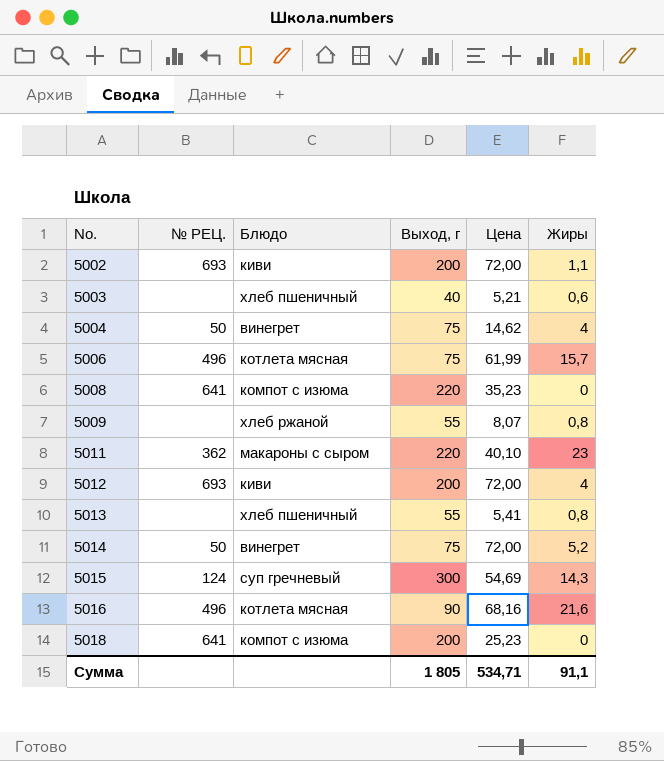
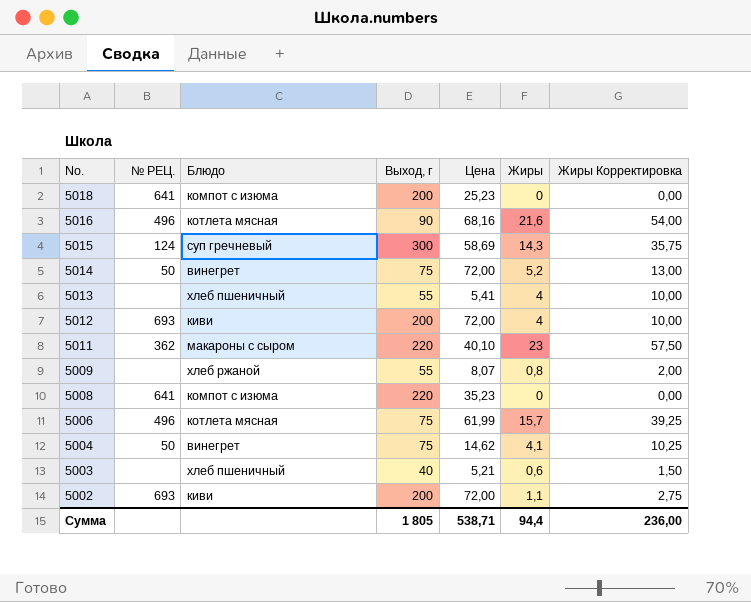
row order: No. ascending -> No. descending
column Жиры Корректировка | formula: none -> [Жиры] * 2,5
5015 | Цена: 54,69 -> 58,69
5013 | Жиры: 0,8 -> 4
5004 | Жиры: 4 -> 4,1
Сумма | Цена: 534,71 -> 538,71
Сумма | Жиры: 91,1 -> 94,4

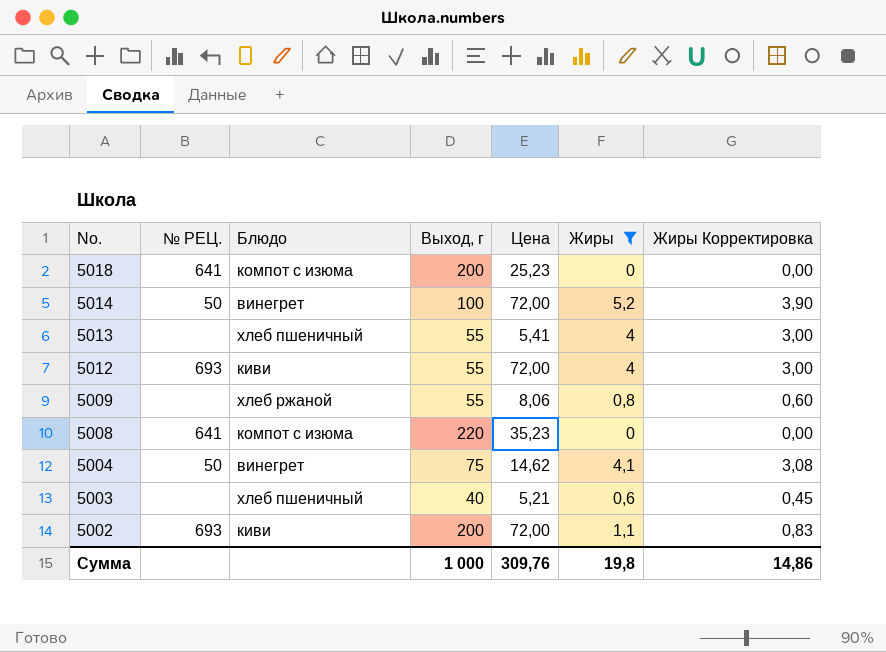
filter: none -> Жиры <= 5,2
column Жиры Корректировка | formula: [Жиры] * 2,5 -> [Жиры] * 0,75
5014 | Выход, г: 75 -> 100
5012 | Выход, г: 200 -> 55
5009 | Цена: 8,07 -> 8,06
Сумма | Выход, г: 1 805 -> 1 000
Сумма | Цена: 538,71 -> 309,76
Сумма | Жиры: 94,4 -> 19,8
Сумма | Жиры Корректировка: 236,00 -> 14,86

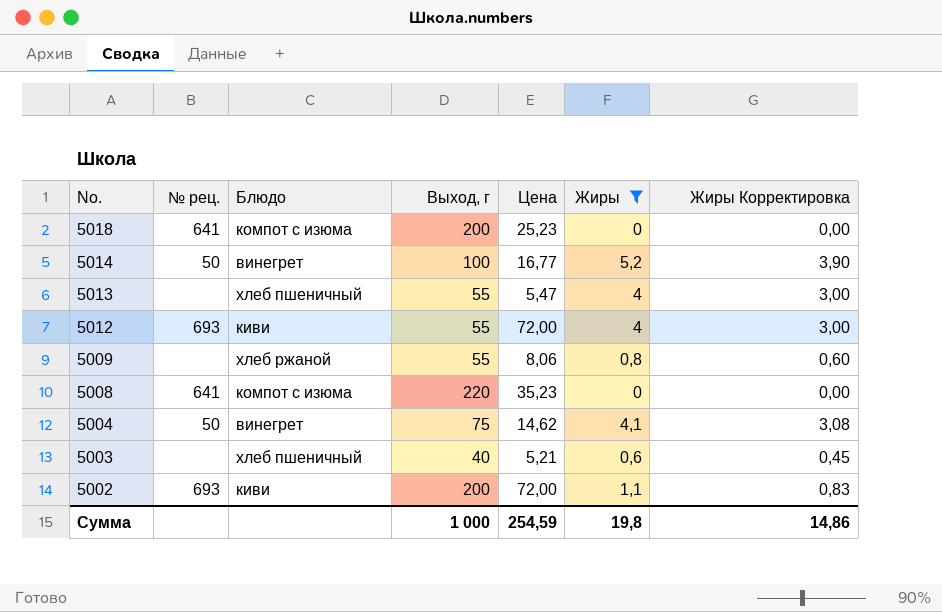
column name: № РЕЦ. -> № рец.
5014 | Цена: 72,00 -> 16,77
5013 | Цена: 5,41 -> 5,47
Сумма | Цена: 309,76 -> 254,59

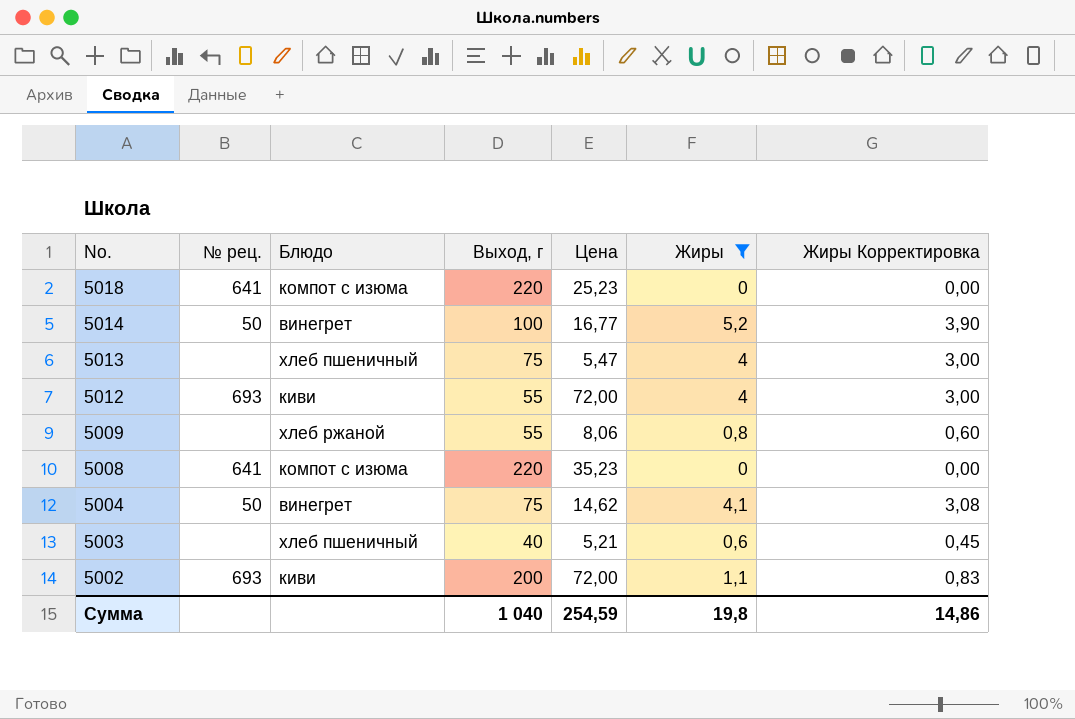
5018 | Выход, г: 200 -> 220
5013 | Выход, г: 55 -> 75
Сумма | Выход, г: 1 000 -> 1 040

